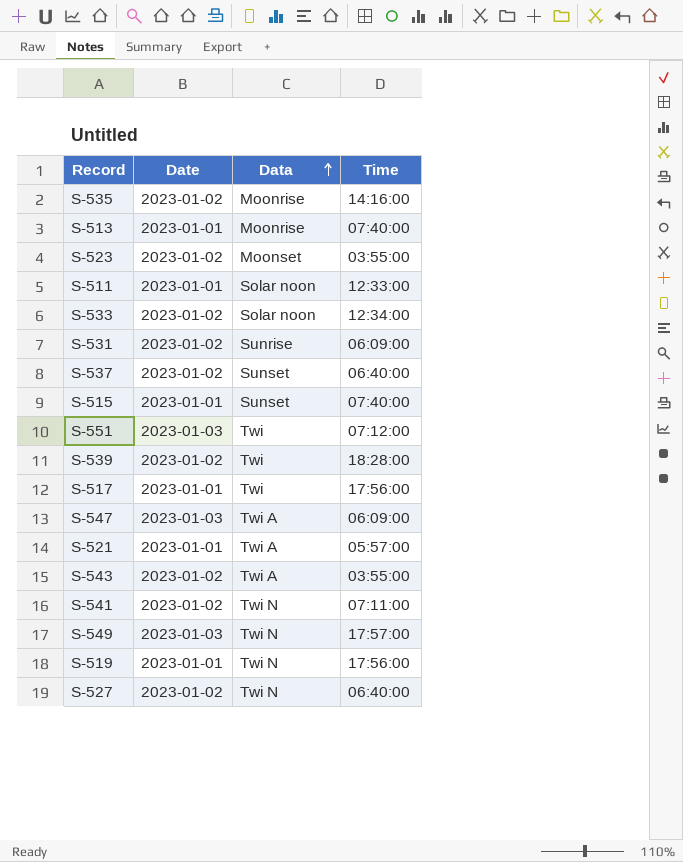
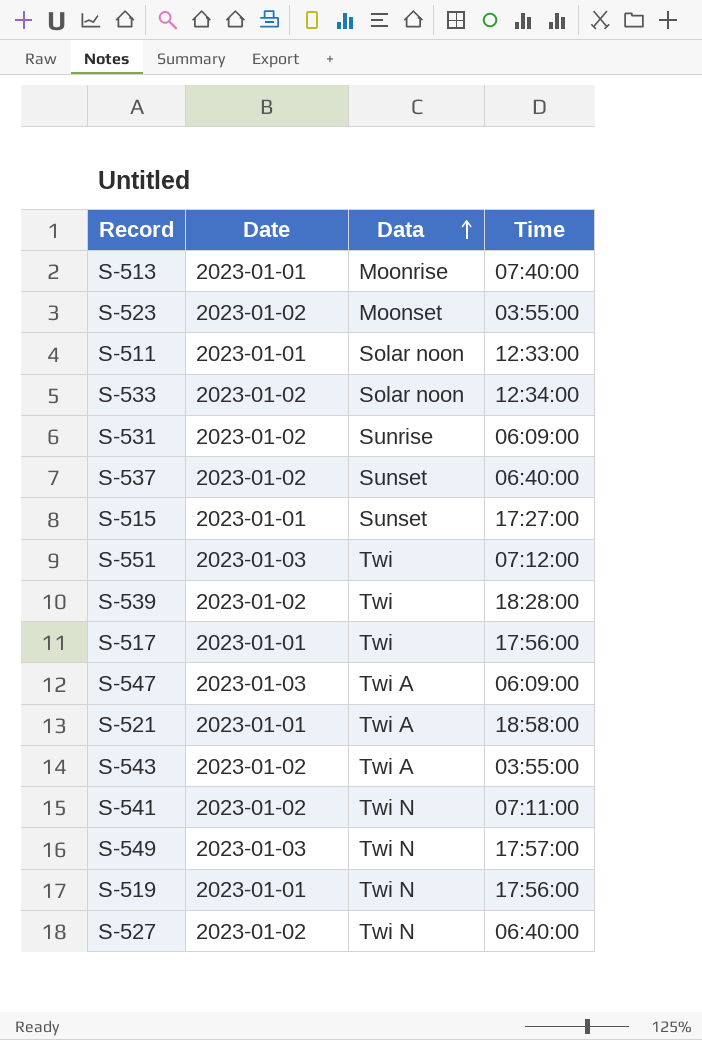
row S-535: 2023-01-02 | Moonrise | 14:16:00 -> none
S-515 | Time: 07:40:00 -> 17:27:00
S-521 | Time: 05:57:00 -> 18:58:00

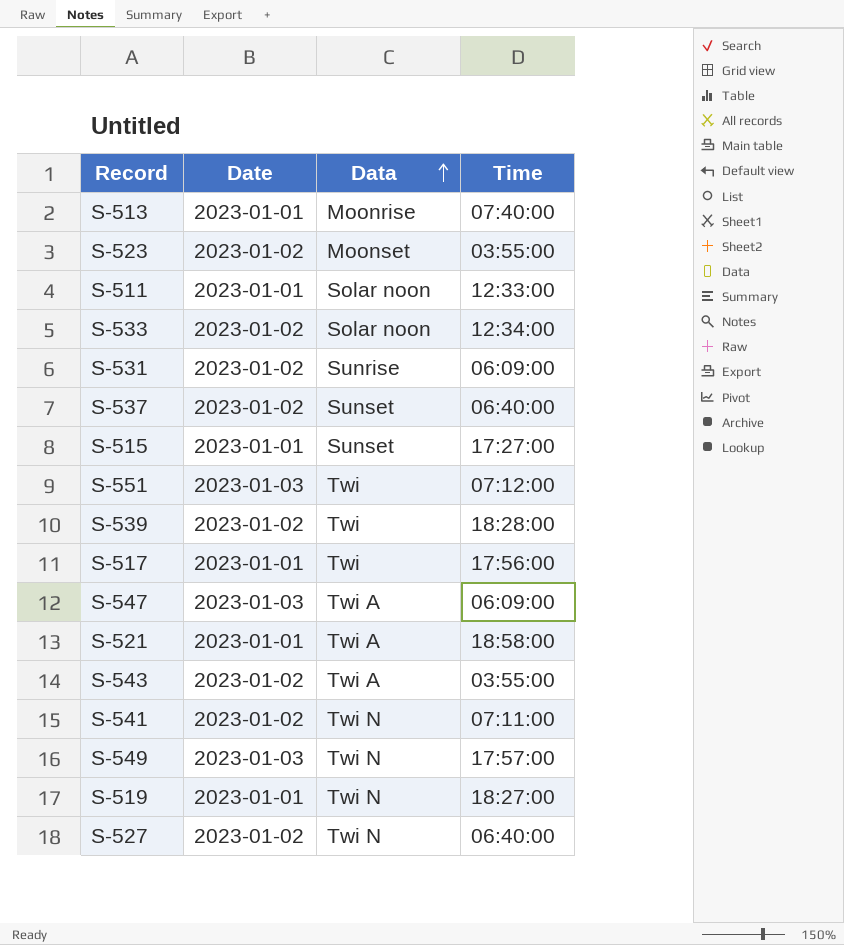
S-519 | Time: 17:56:00 -> 18:27:00

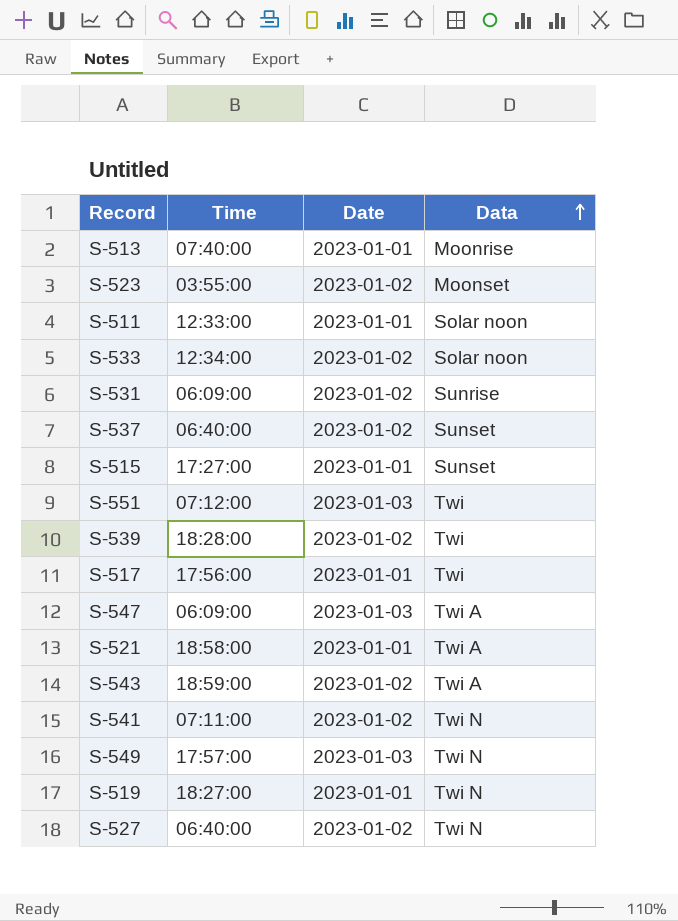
column Time | position: 4 -> 2
S-543 | Time: 03:55:00 -> 18:59:00

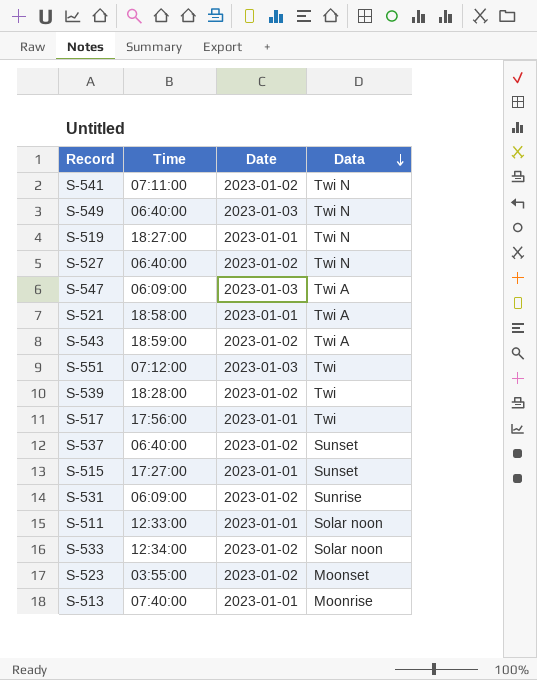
row order: Data ascending -> Data descending
S-549 | Time: 17:57:00 -> 06:40:00

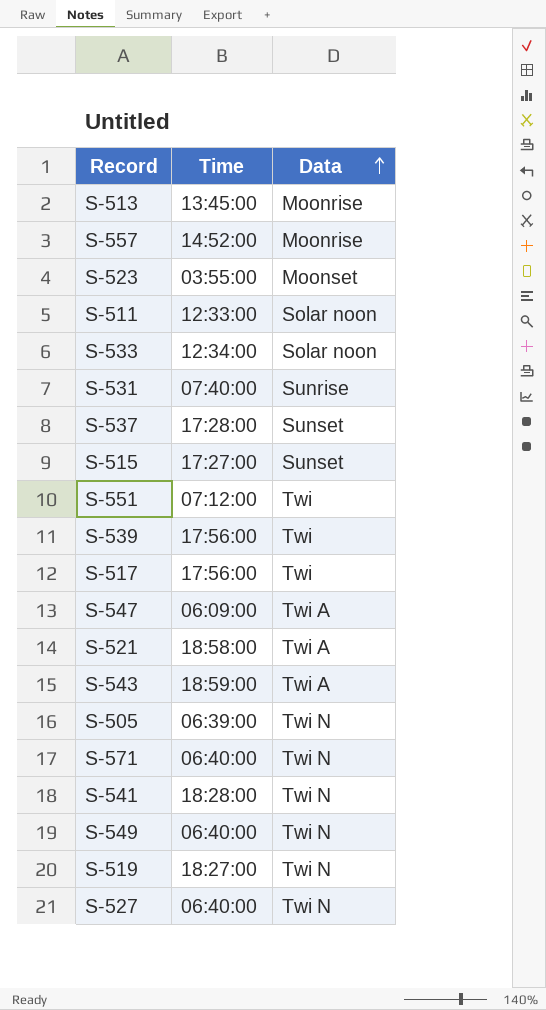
row order: Data descending -> Data ascending
column Date | position: 3 -> none
S-513 | Time: 07:40:00 -> 13:45:00
row S-557: none -> 14:52:00 | Moonrise
S-531 | Time: 06:09:00 -> 07:40:00
S-537 | Time: 06:40:00 -> 17:28:00
S-539 | Time: 18:28:00 -> 17:56:00
row S-505: none -> 06:39:00 | Twi N
row S-571: none -> 06:40:00 | Twi N
S-541 | Time: 07:11:00 -> 18:28:00

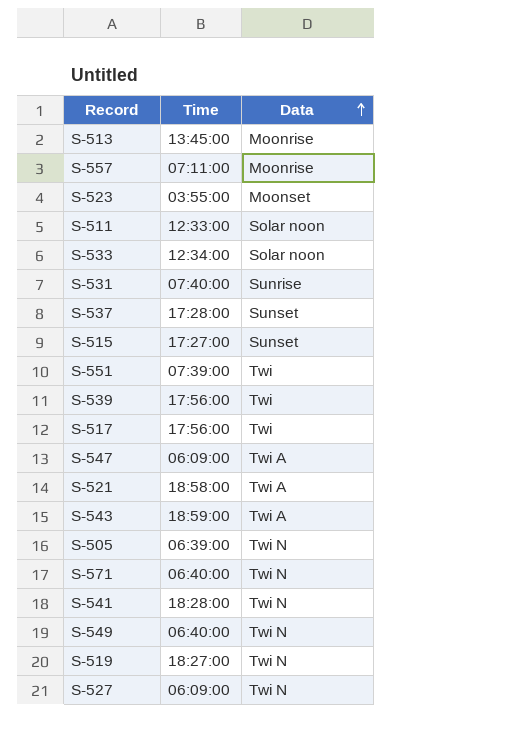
S-557 | Time: 14:52:00 -> 07:11:00
S-551 | Time: 07:12:00 -> 07:39:00
S-527 | Time: 06:40:00 -> 06:09:00

